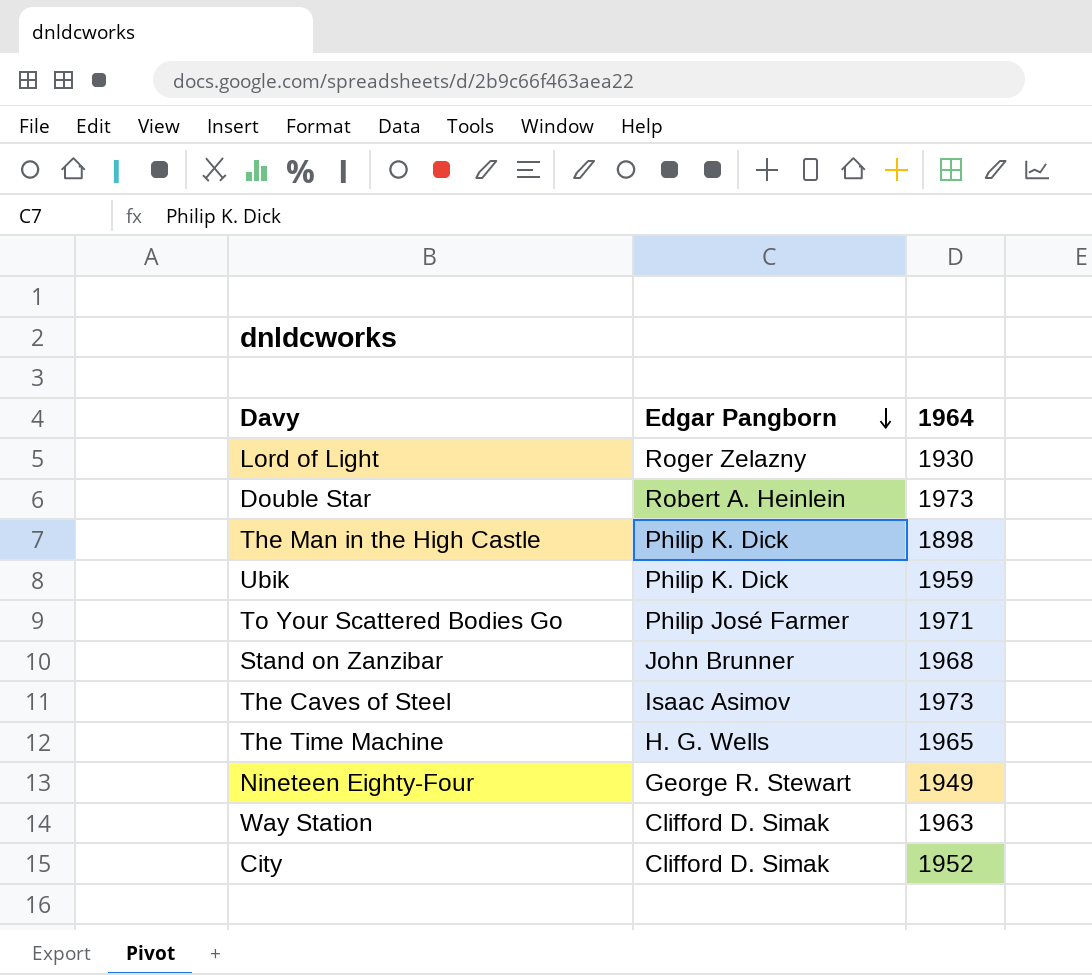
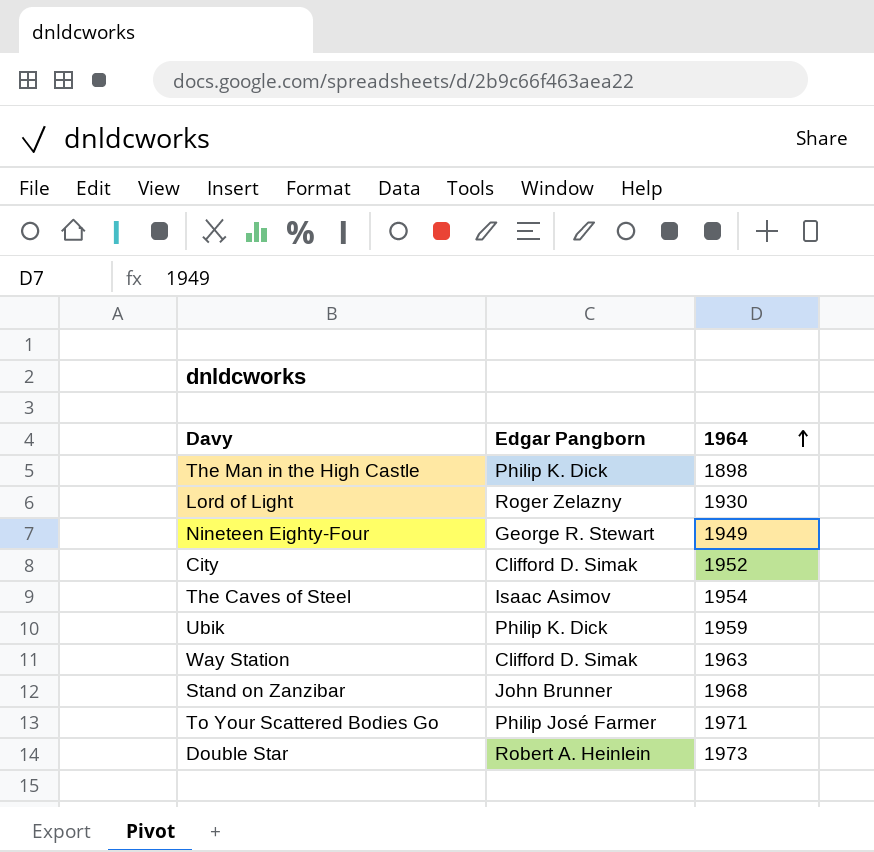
row order: Edgar Pangborn descending -> 1964 ascending
row The Time Machine: H. G. Wells | 1965 -> none
The Caves of Steel | 1964: 1973 -> 1954

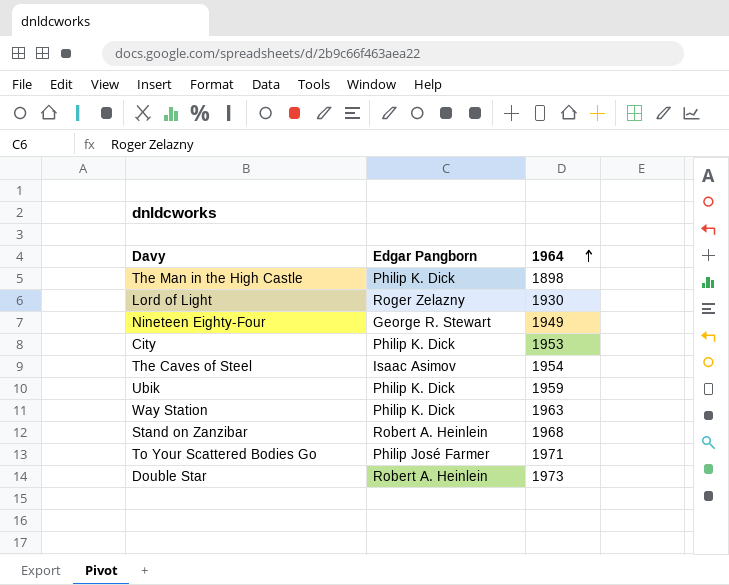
City | Edgar Pangborn: Clifford D. Simak -> Philip K. Dick
City | 1964: 1952 -> 1953
Way Station | Edgar Pangborn: Clifford D. Simak -> Philip K. Dick
Stand on Zanzibar | Edgar Pangborn: John Brunner -> Robert A. Heinlein

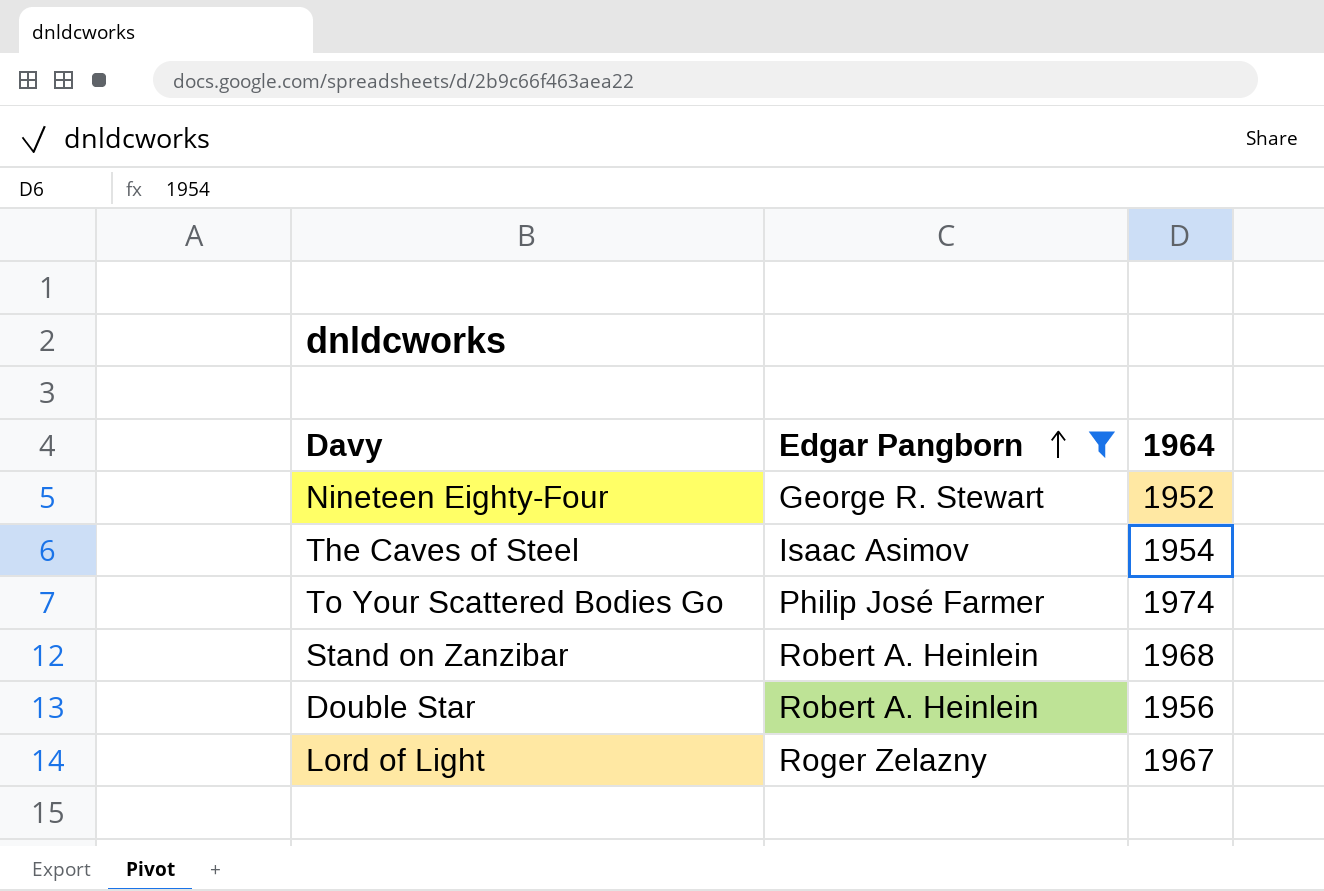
filter: none -> Edgar Pangborn != Philip K. Dick
row order: 1964 ascending -> Edgar Pangborn ascending
Nineteen Eighty-Four | 1964: 1949 -> 1952
To Your Scattered Bodies Go | 1964: 1971 -> 1974
Double Star | 1964: 1973 -> 1956
Lord of Light | 1964: 1930 -> 1967

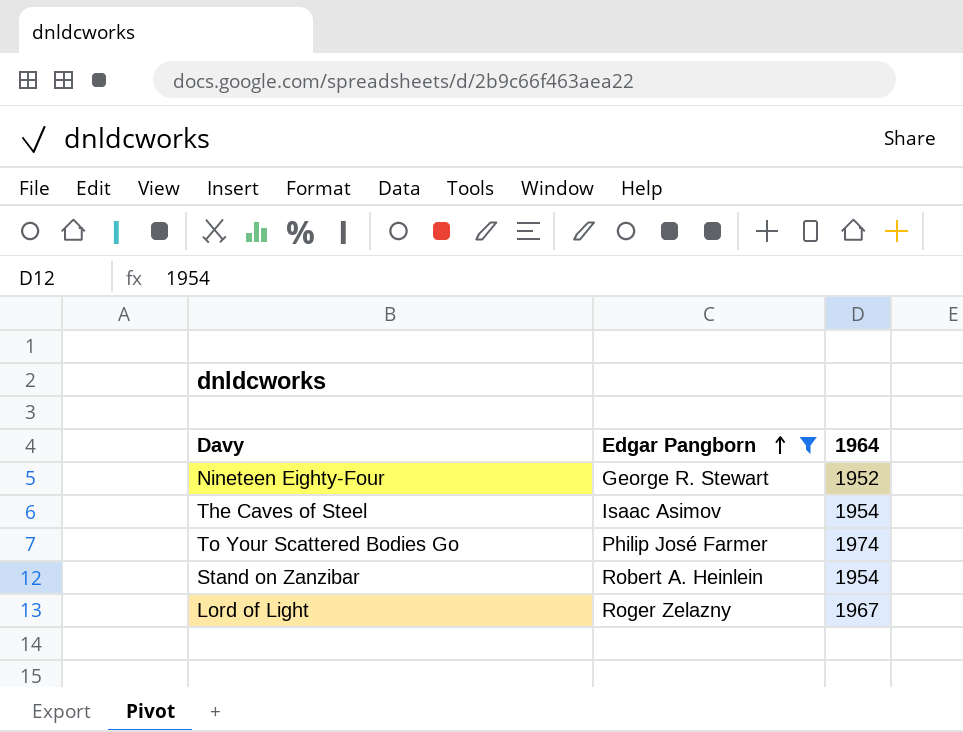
row Double Star: Robert A. Heinlein | 1956 -> none
Stand on Zanzibar | 1964: 1968 -> 1954

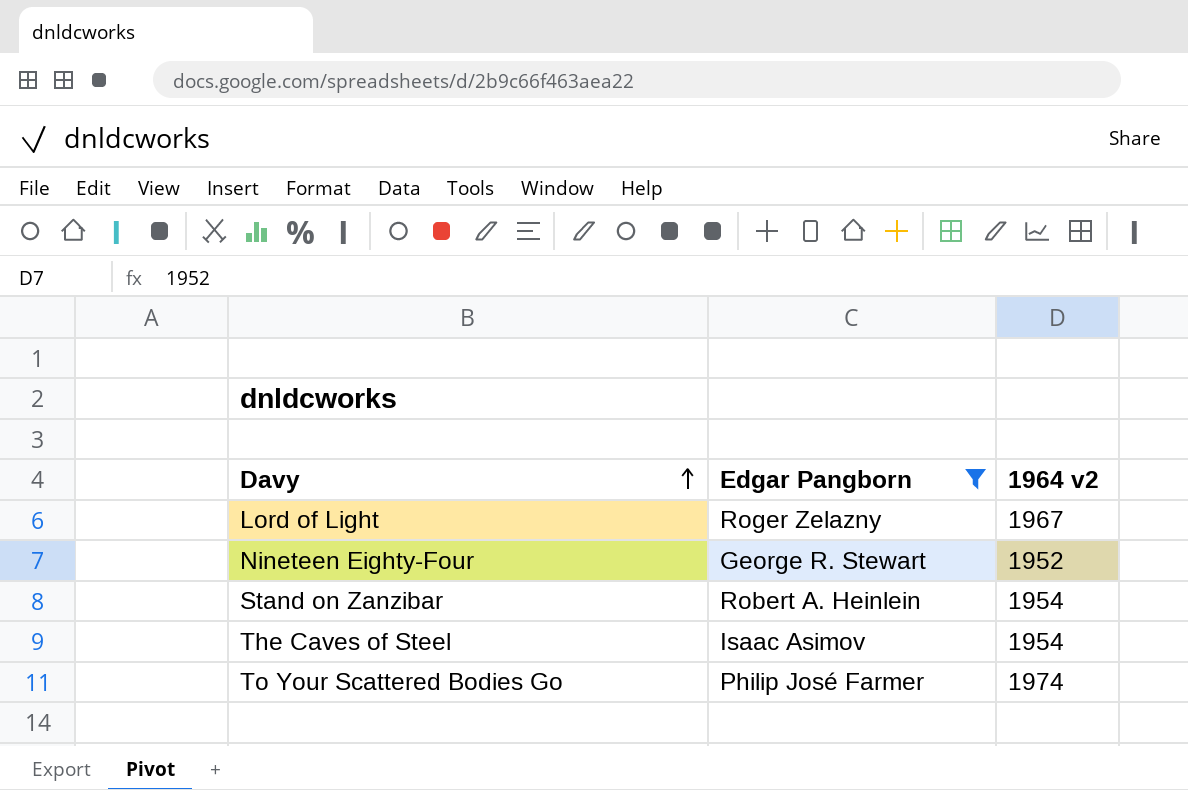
row order: Edgar Pangborn ascending -> Davy ascending
column name: 1964 -> 1964 v2

